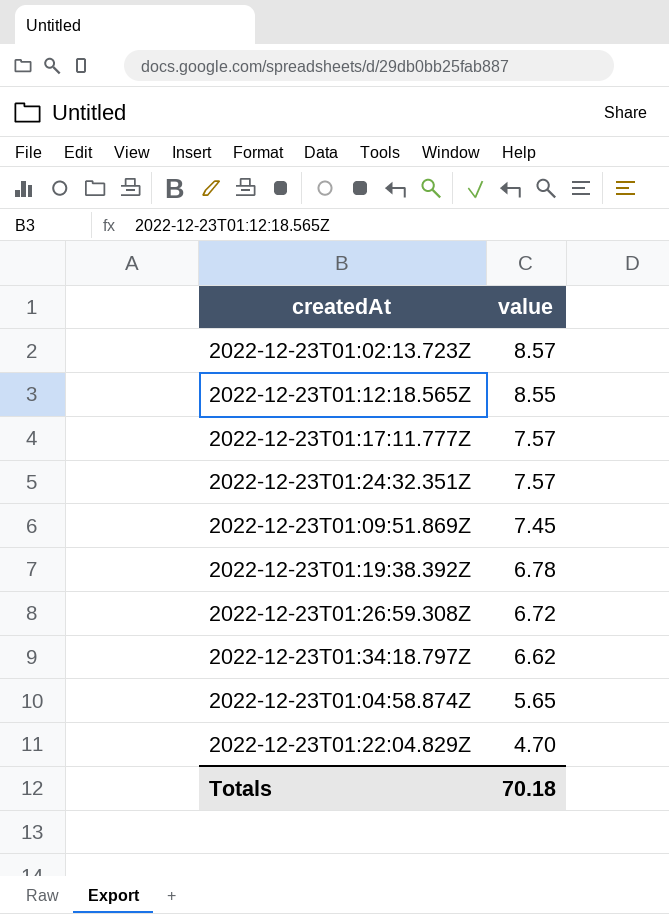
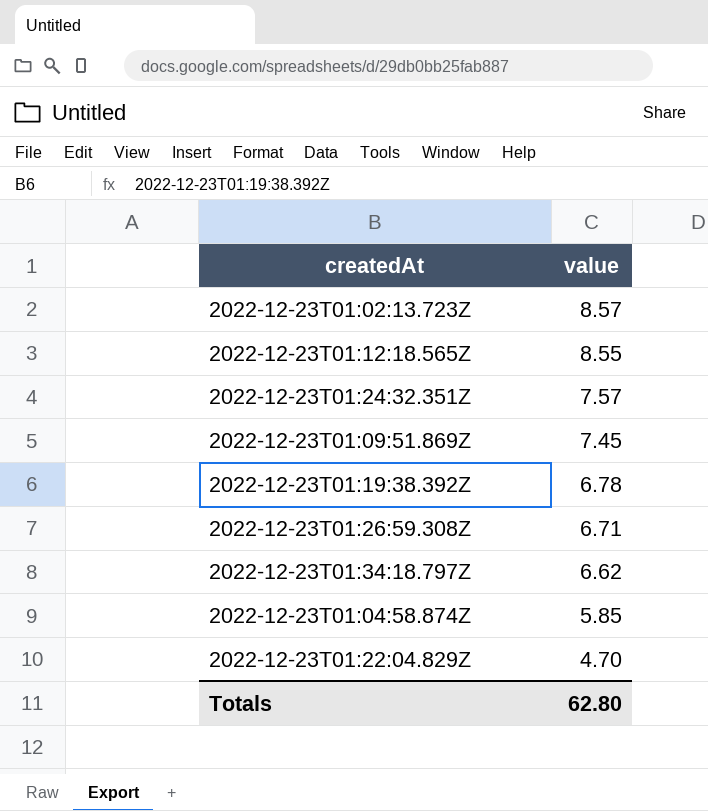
row 2022-12-23T01:17:11.777Z: 7.57 -> none
2022-12-23T01:26:59.308Z | value: 6.72 -> 6.71
2022-12-23T01:04:58.874Z | value: 5.65 -> 5.85
Totals | value: 70.18 -> 62.80

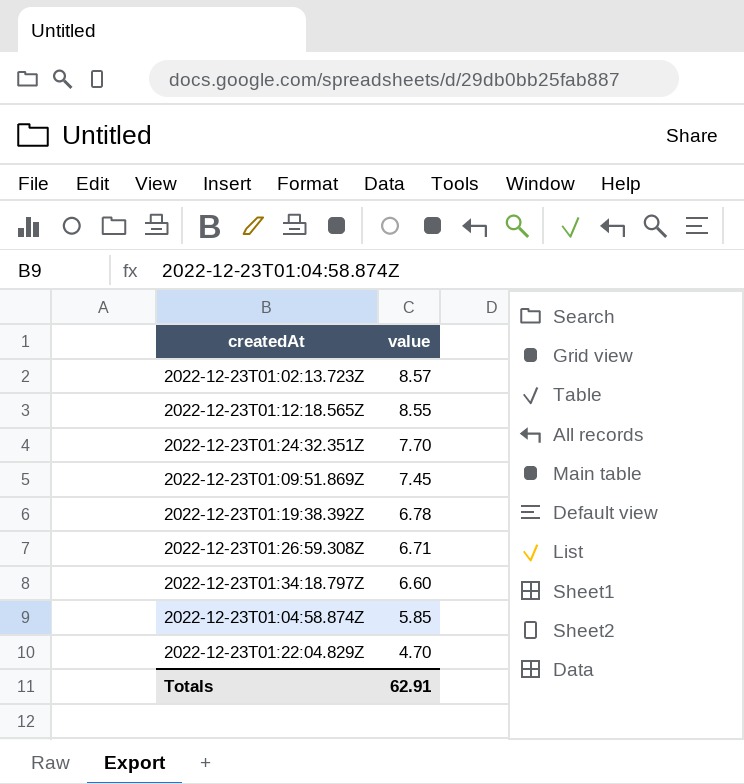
2022-12-23T01:24:32.351Z | value: 7.57 -> 7.70
2022-12-23T01:34:18.797Z | value: 6.62 -> 6.60
Totals | value: 62.80 -> 62.91

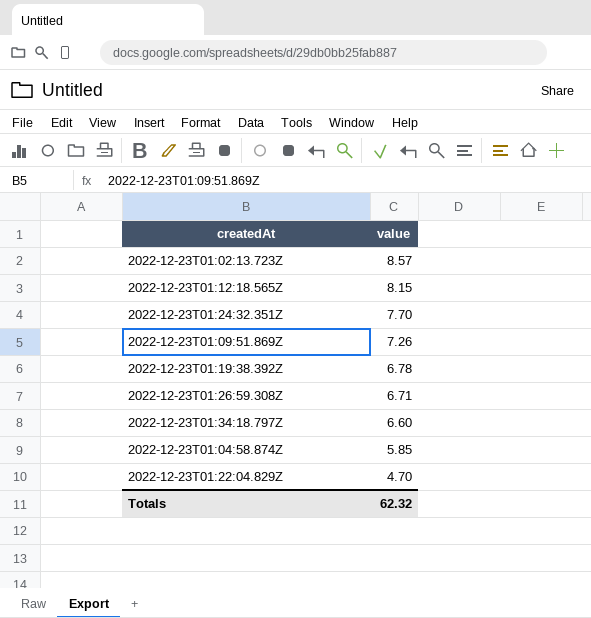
2022-12-23T01:12:18.565Z | value: 8.55 -> 8.15
2022-12-23T01:09:51.869Z | value: 7.45 -> 7.26
Totals | value: 62.91 -> 62.32

